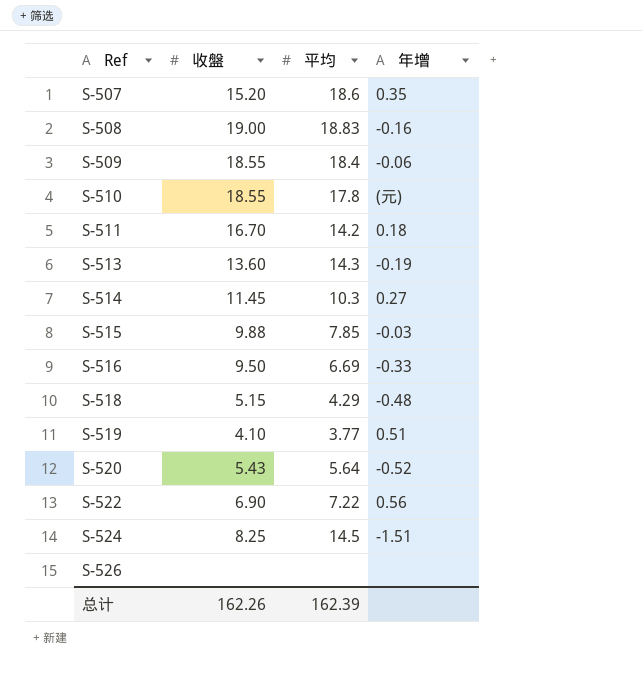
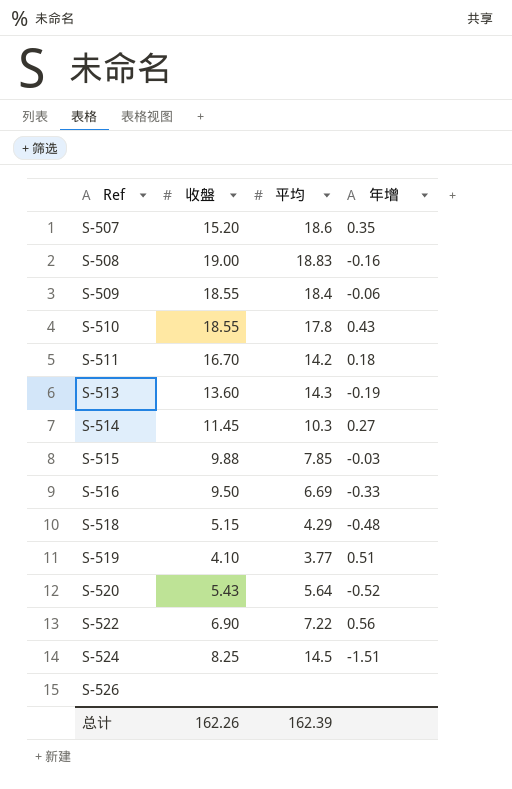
S-510 | 年增: (元) -> 0.43

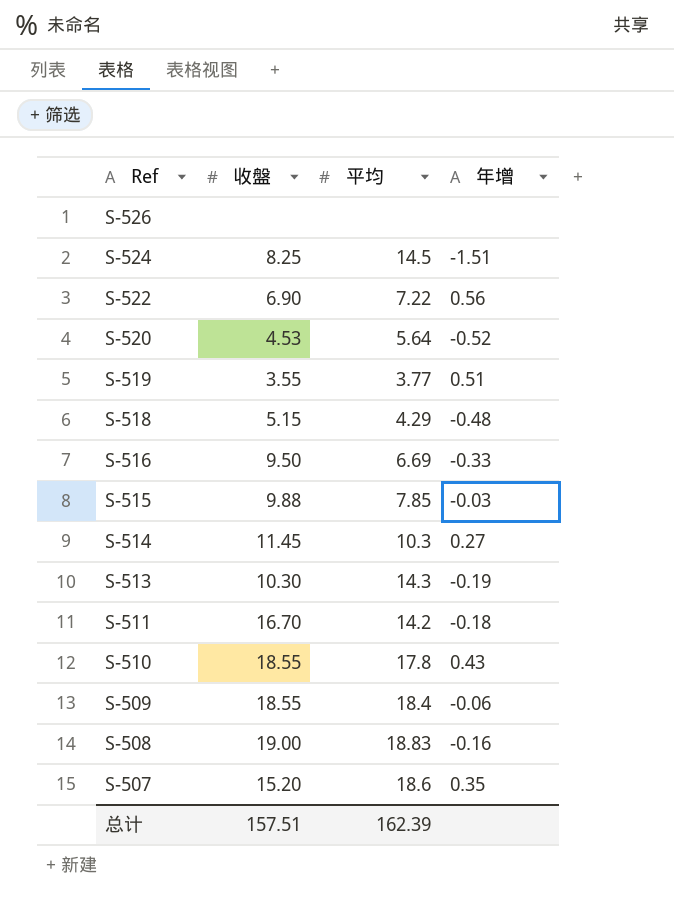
row order: Ref ascending -> Ref descending
S-520 | 收盤: 5.43 -> 4.53
S-519 | 收盤: 4.10 -> 3.55
S-513 | 收盤: 13.60 -> 10.30
S-511 | 年增: 0.18 -> -0.18
总计 | 收盤: 162.26 -> 157.51

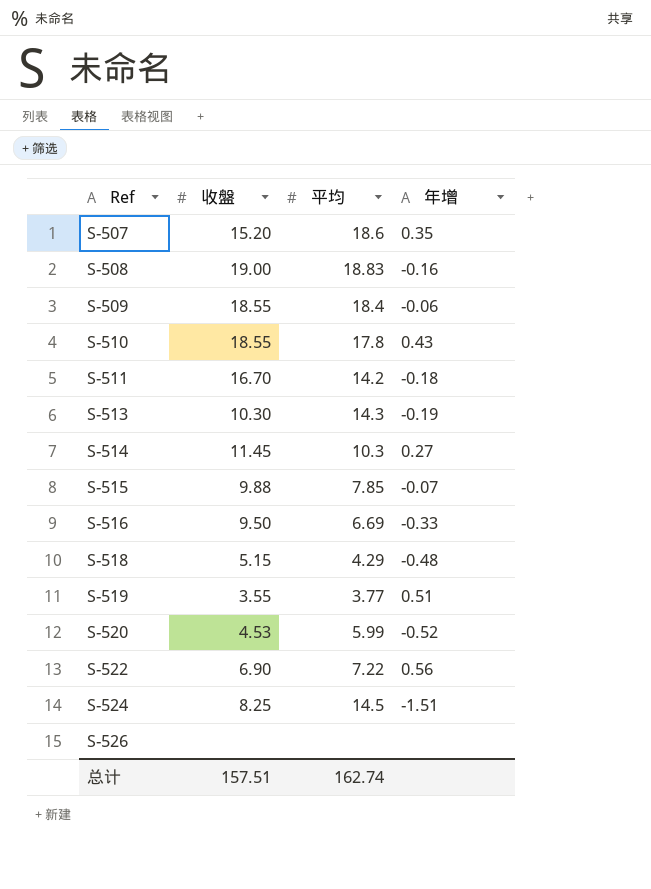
row order: Ref descending -> Ref ascending
S-515 | 年增: -0.03 -> -0.07
S-520 | 平均: 5.64 -> 5.99
总计 | 平均: 162.39 -> 162.74

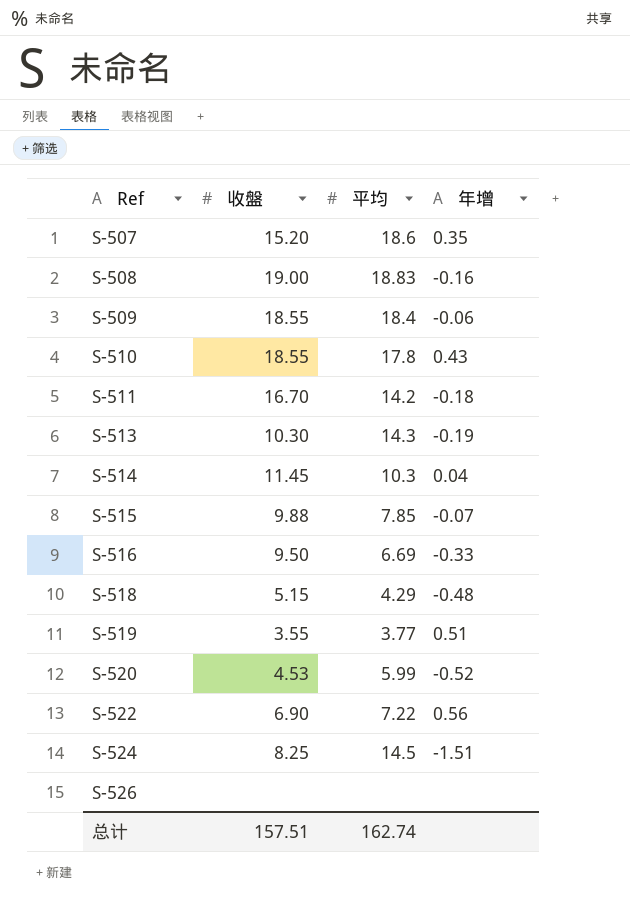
S-514 | 年增: 0.27 -> 0.04

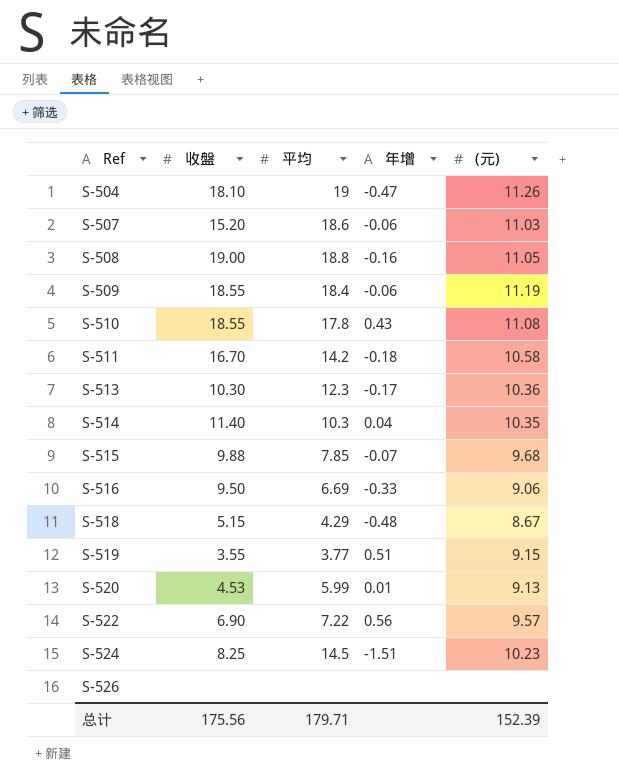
column (元) | position: none -> 5
row S-504: none -> 18.10 | 19 | -0.47 | 11.26
S-507 | 年增: 0.35 -> -0.06
S-508 | 平均: 18.83 -> 18.8
S-513 | 平均: 14.3 -> 12.3
S-513 | 年增: -0.19 -> -0.17
S-514 | 收盤: 11.45 -> 11.40
S-520 | 年增: -0.52 -> 0.01
总计 | 收盤: 157.51 -> 175.56
总计 | 平均: 162.74 -> 179.71

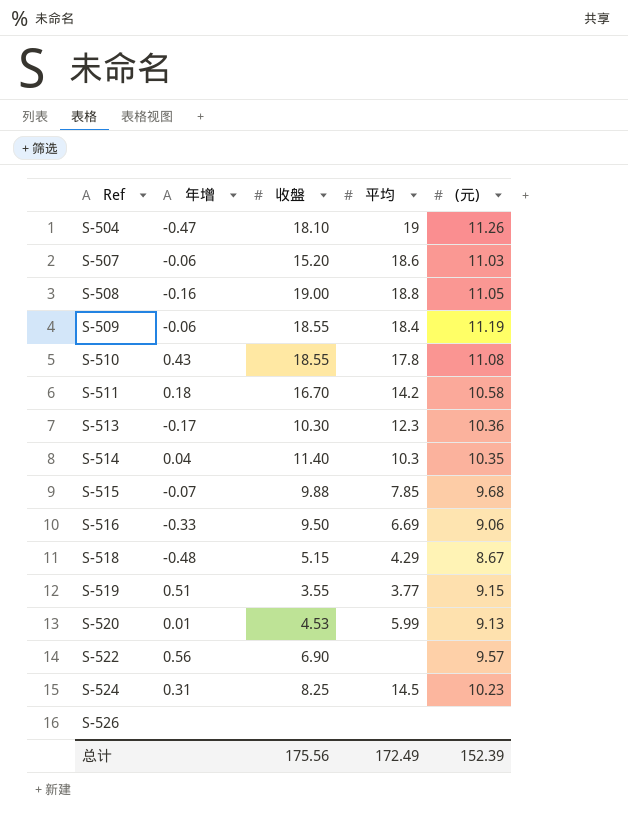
column 年增 | position: 4 -> 2
S-511 | 年增: -0.18 -> 0.18
S-522 | 平均: 7.22 -> none
S-524 | 年增: -1.51 -> 0.31
总计 | 平均: 179.71 -> 172.49

